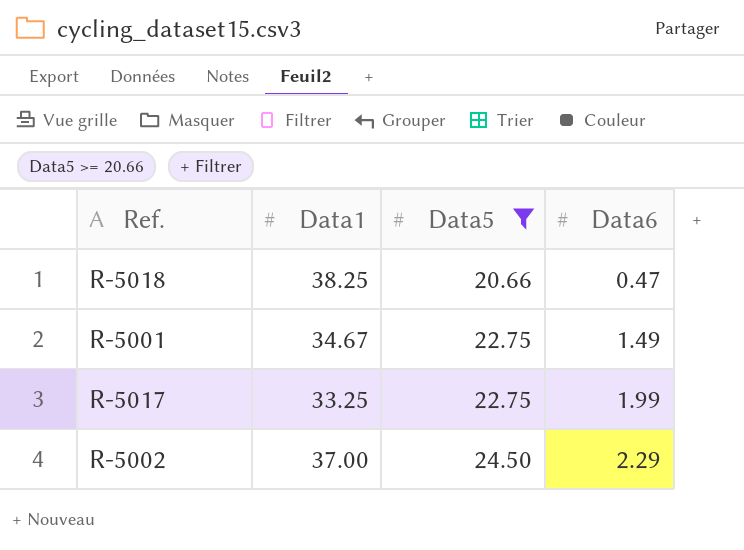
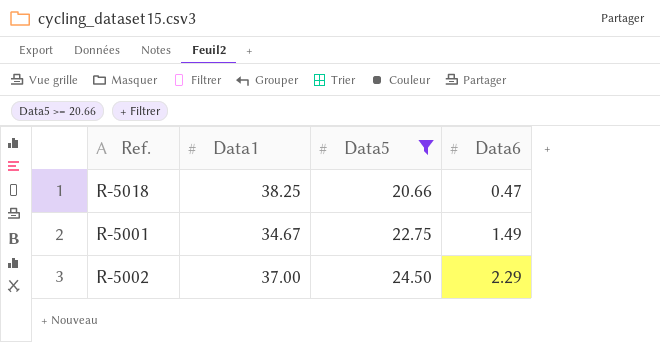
row R-5017: 33.25 | 22.75 | 1.99 -> none

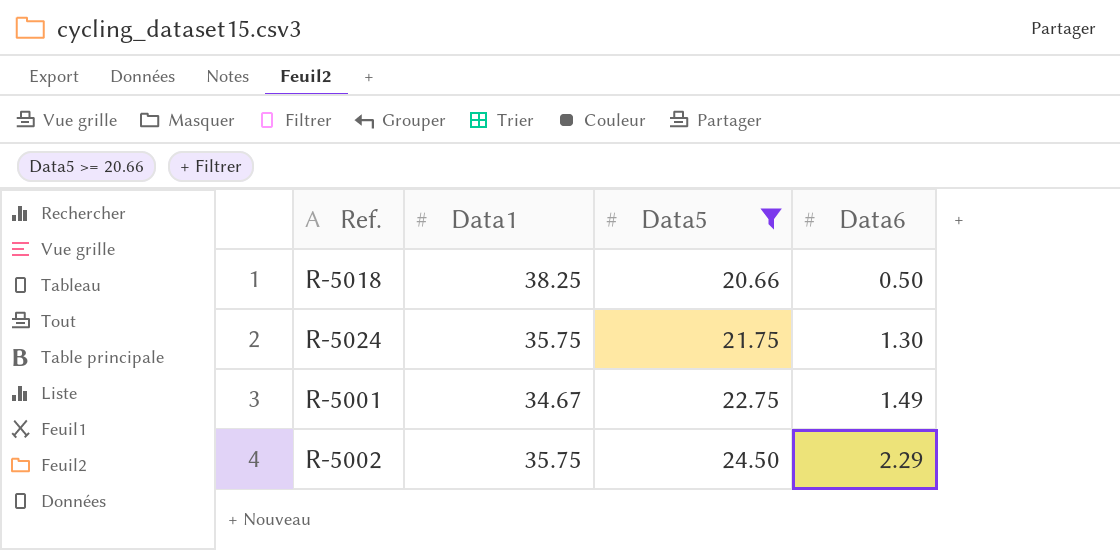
R-5018 | Data6: 0.47 -> 0.50
row R-5024: none -> 35.75 | 21.75 | 1.30
R-5002 | Data1: 37.00 -> 35.75

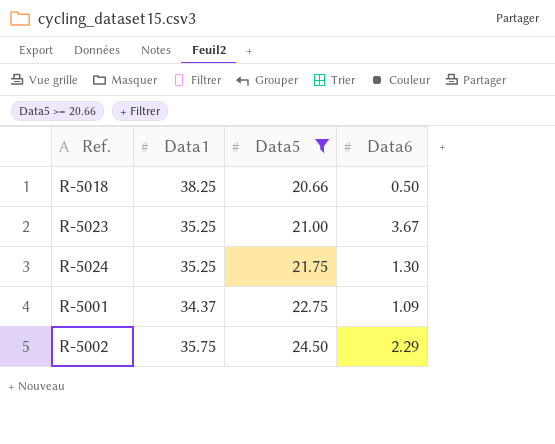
row R-5023: none -> 35.25 | 21.00 | 3.67
R-5024 | Data1: 35.75 -> 35.25
R-5001 | Data1: 34.67 -> 34.37
R-5001 | Data6: 1.49 -> 1.09

